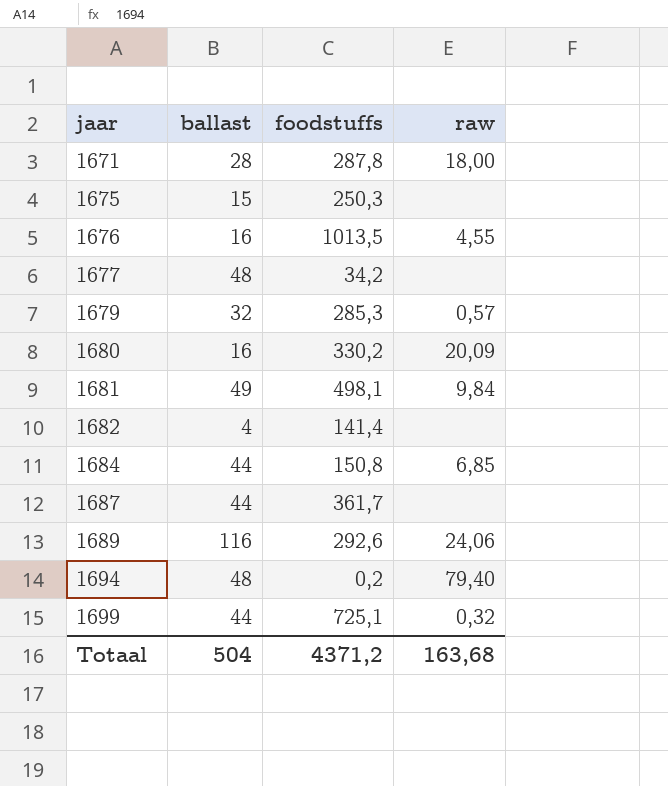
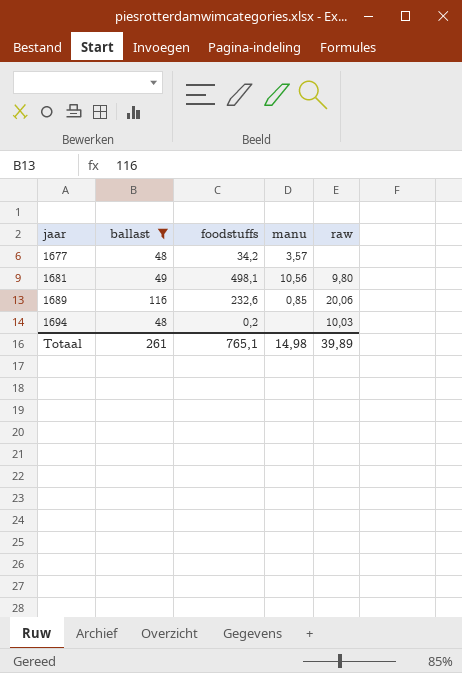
filter: none -> ballast >= 48
column manu | position: none -> 4
1681 | raw: 9,84 -> 9,80
1689 | foodstuffs: 292,6 -> 232,6
1689 | raw: 24,06 -> 20,06
1694 | raw: 79,40 -> 10,03
Totaal | ballast: 504 -> 261
Totaal | foodstuffs: 4371,2 -> 765,1
Totaal | raw: 163,68 -> 39,89

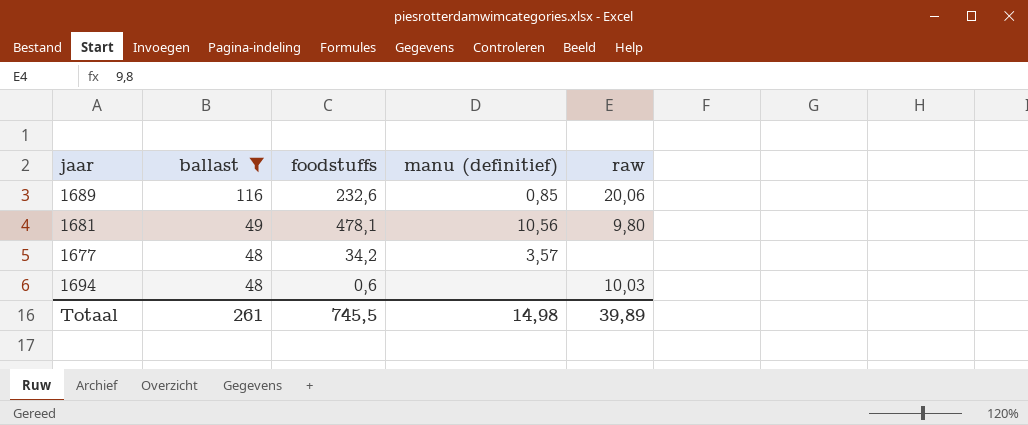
row order: jaar ascending -> ballast descending
column name: manu -> manu (definitief)
1681 | foodstuffs: 498,1 -> 478,1
1694 | foodstuffs: 0,2 -> 0,6
Totaal | foodstuffs: 765,1 -> 745,5

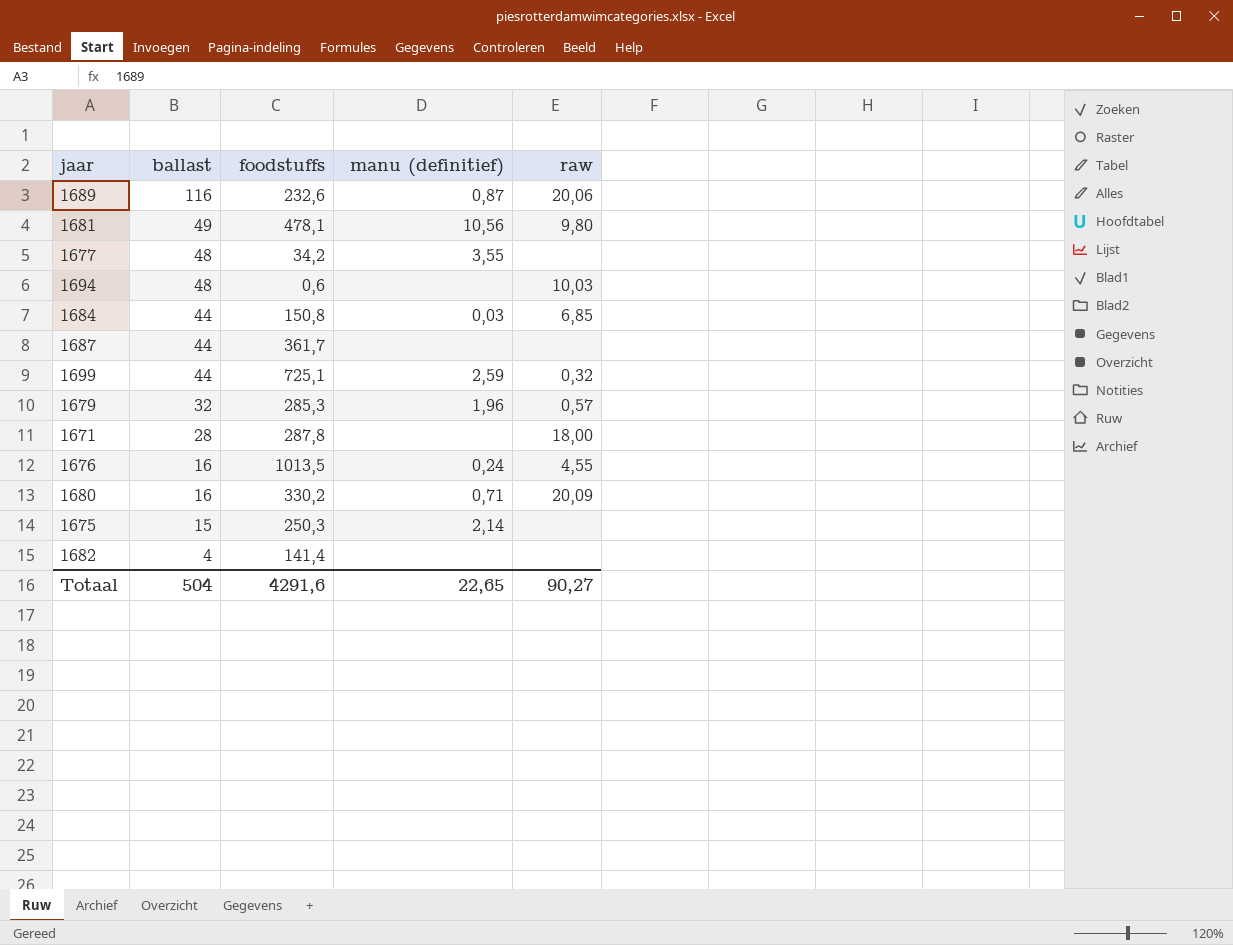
filter: ballast >= 48 -> none
1689 | manu (definitief): 0,85 -> 0,87
1677 | manu (definitief): 3,57 -> 3,55
Totaal | ballast: 261 -> 504
Totaal | foodstuffs: 745,5 -> 4291,6
Totaal | manu (definitief): 14,98 -> 22,65
Totaal | raw: 39,89 -> 90,27

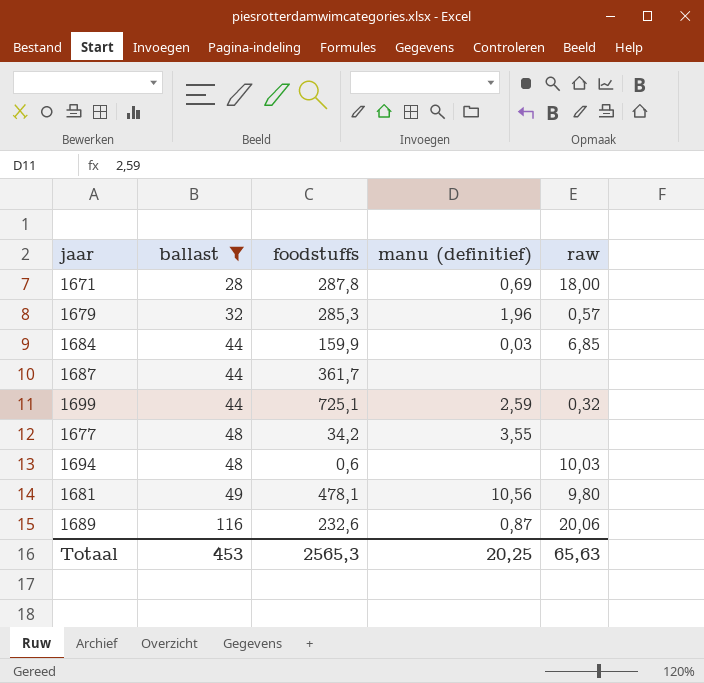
filter: none -> ballast >= 28
row order: ballast descending -> ballast ascending
1671 | manu (definitief): none -> 0,69
1684 | foodstuffs: 150,8 -> 159,9
Totaal | ballast: 504 -> 453
Totaal | foodstuffs: 4291,6 -> 2565,3
Totaal | manu (definitief): 22,65 -> 20,25
Totaal | raw: 90,27 -> 65,63

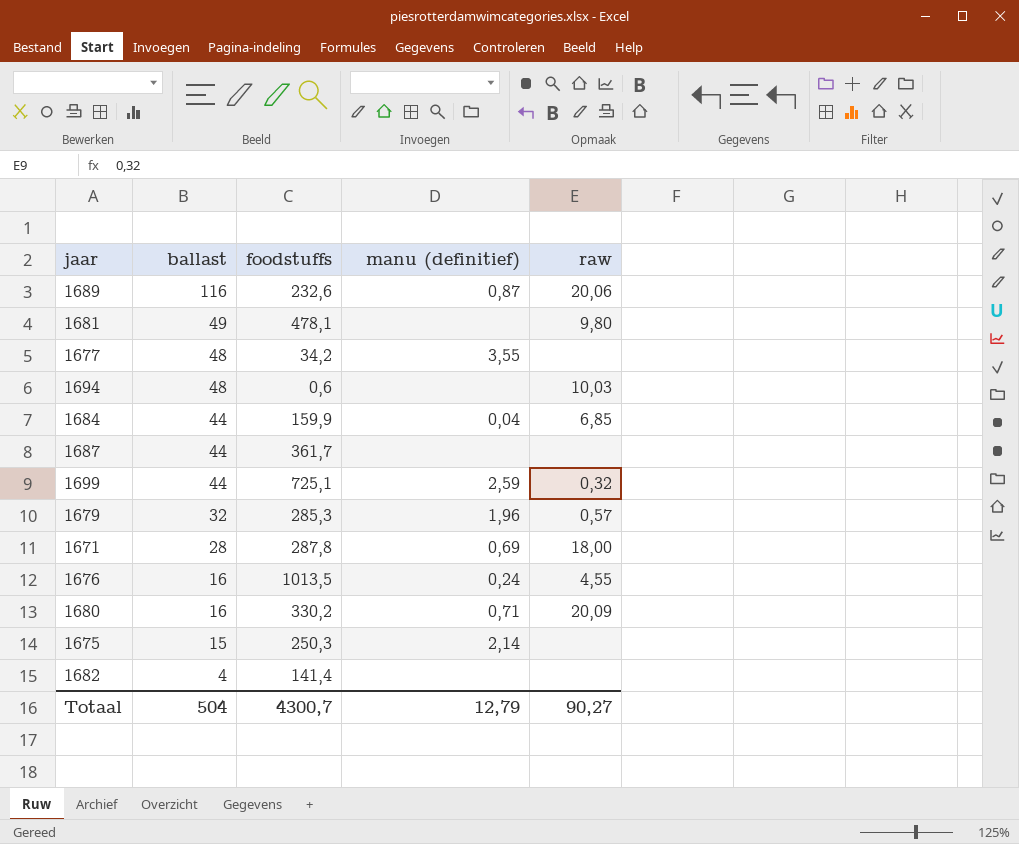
filter: ballast >= 28 -> none
row order: ballast ascending -> ballast descending
1681 | manu (definitief): 10,56 -> none
1684 | manu (definitief): 0,03 -> 0,04
Totaal | ballast: 453 -> 504
Totaal | foodstuffs: 2565,3 -> 4300,7
Totaal | manu (definitief): 20,25 -> 12,79
Totaal | raw: 65,63 -> 90,27

